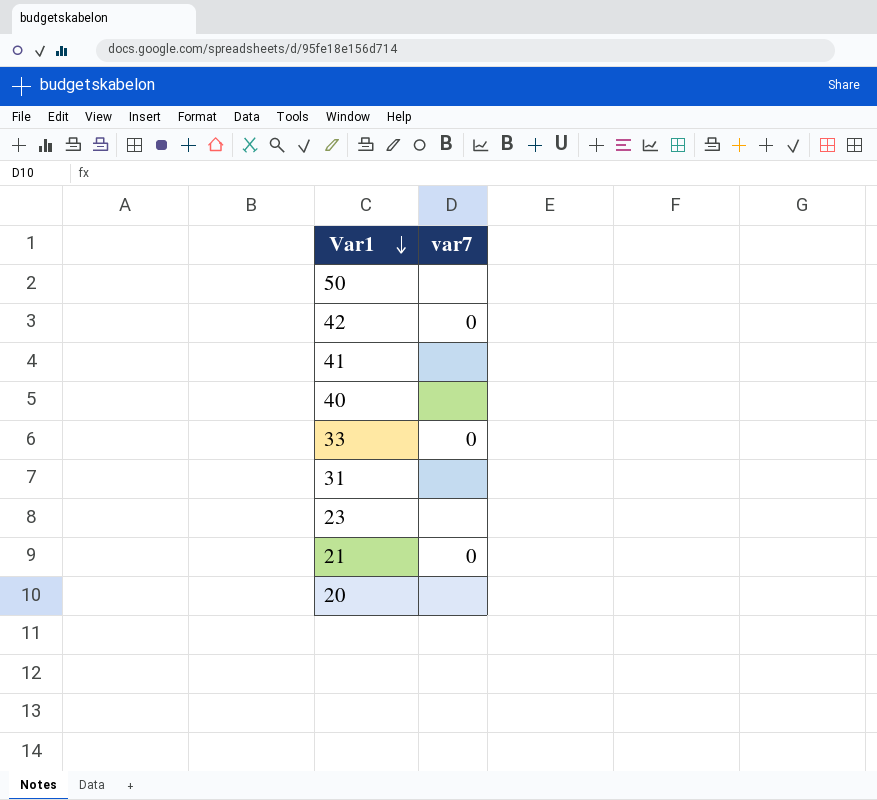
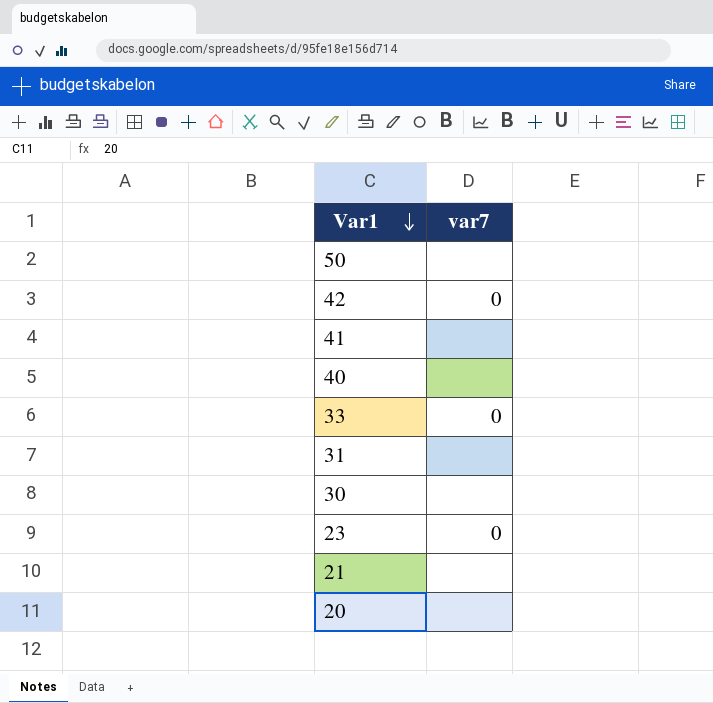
row 30: none -> none
23 | var7: none -> 0
21 | var7: 0 -> none

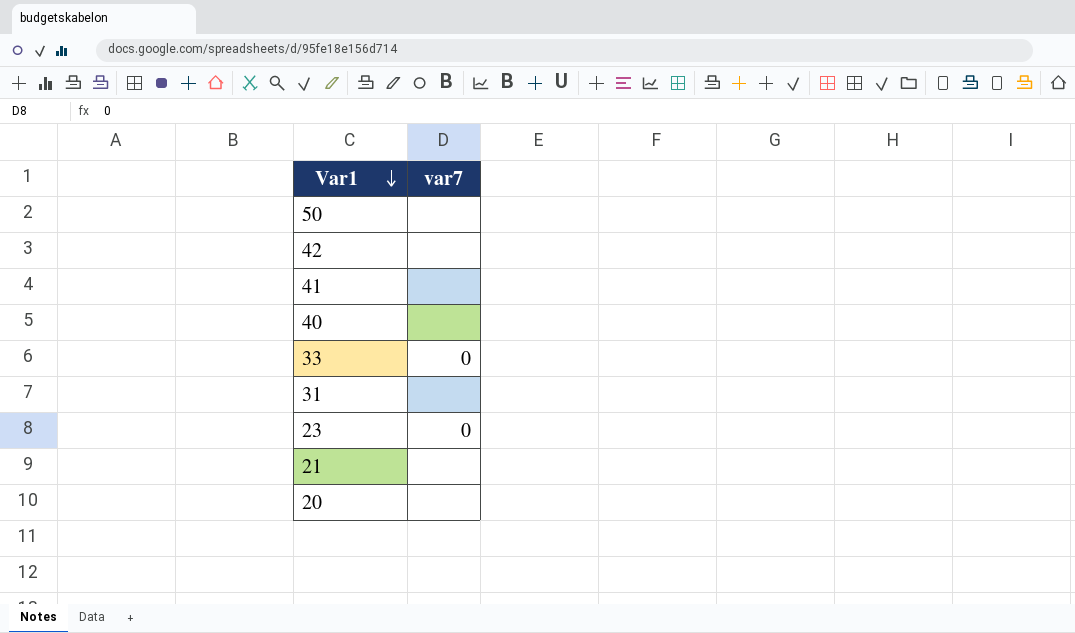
row 30: none -> none
42 | var7: 0 -> none

